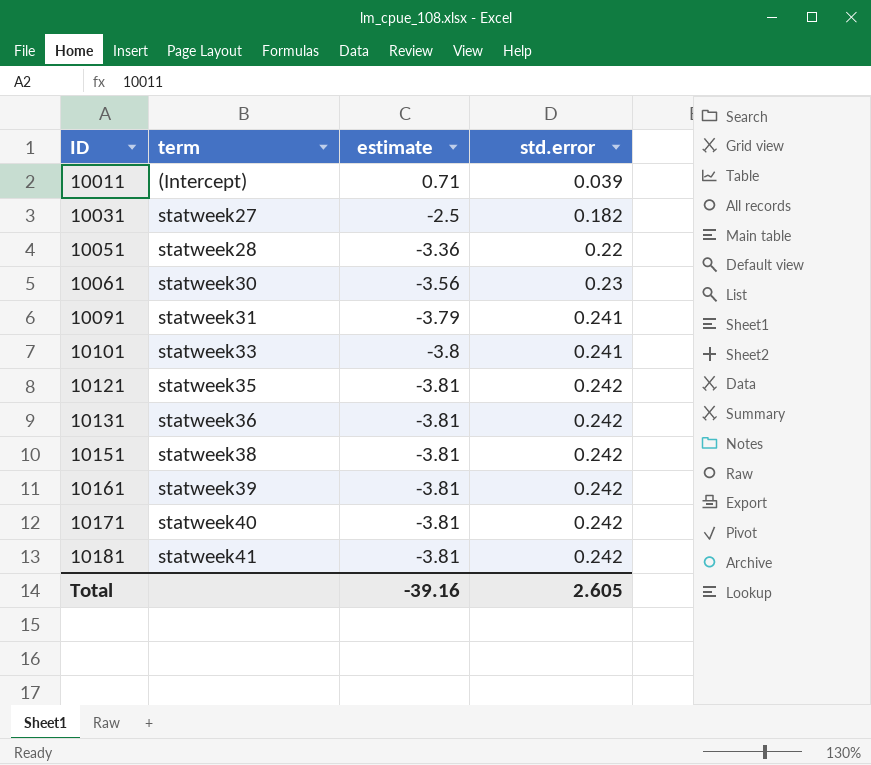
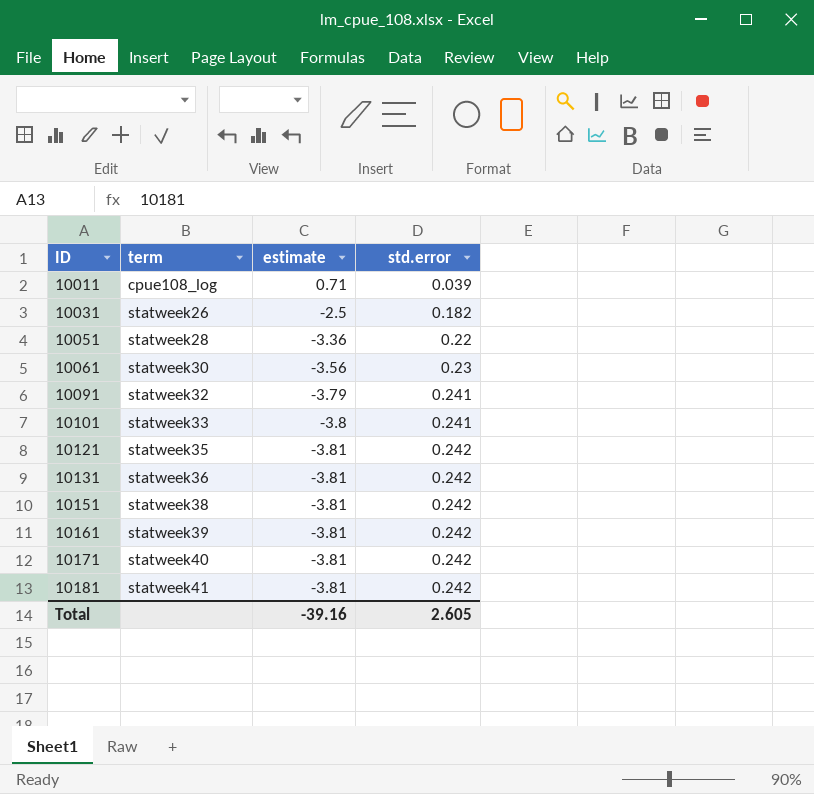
10011 | term: (Intercept) -> cpue108_log
10031 | term: statweek27 -> statweek26
10091 | term: statweek31 -> statweek32

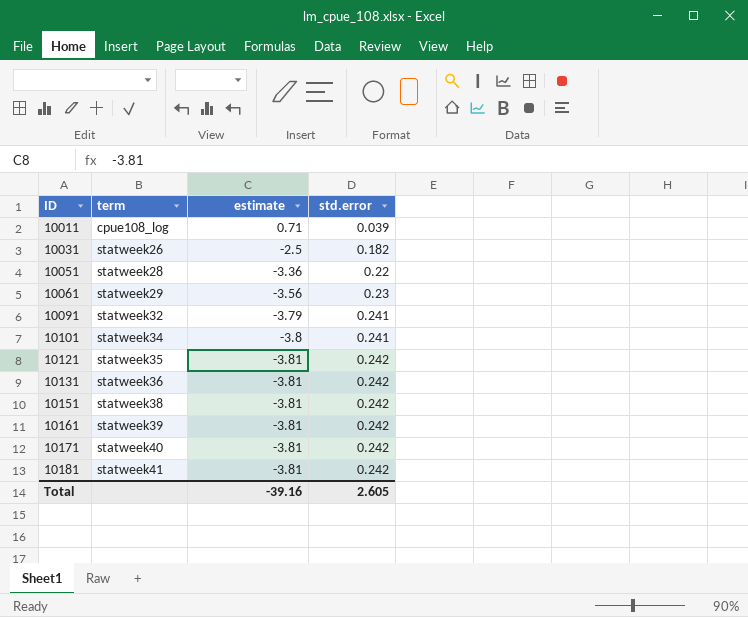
10061 | term: statweek30 -> statweek29
10101 | term: statweek33 -> statweek34

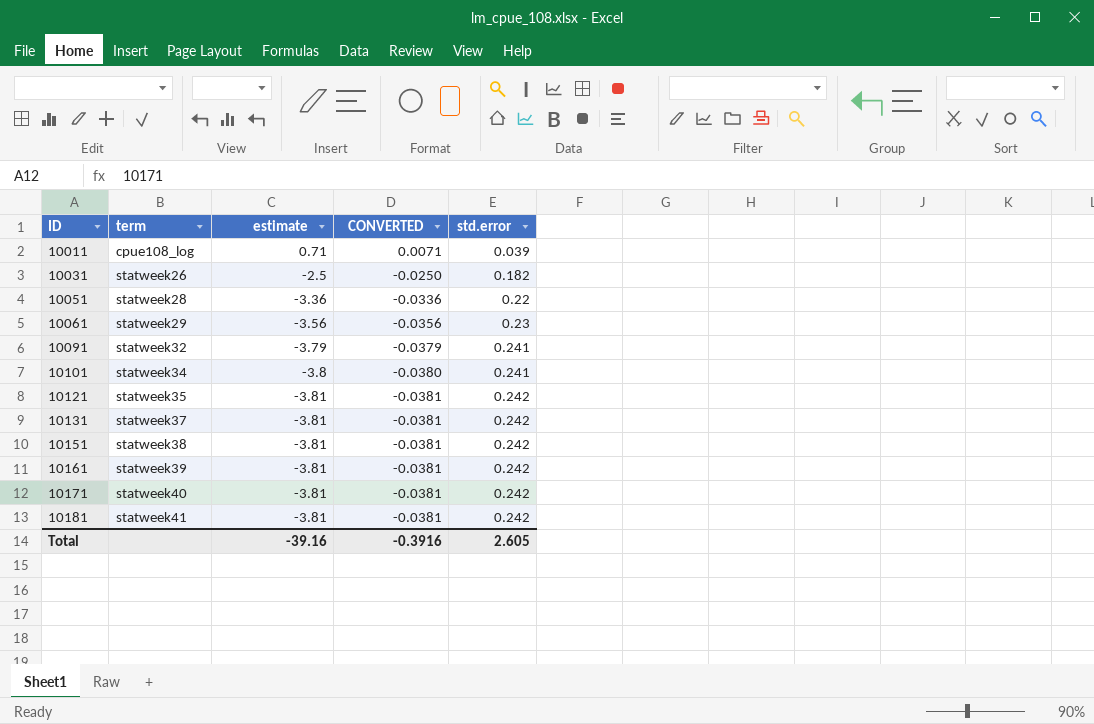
column CONVERTED | formula: none -> [estimate] * 0.01
10131 | term: statweek36 -> statweek37

